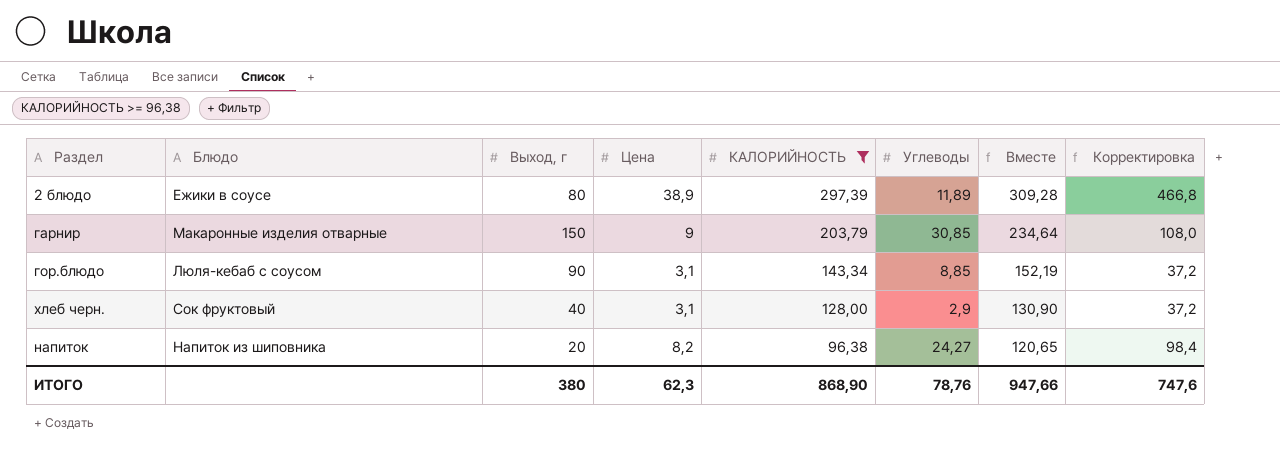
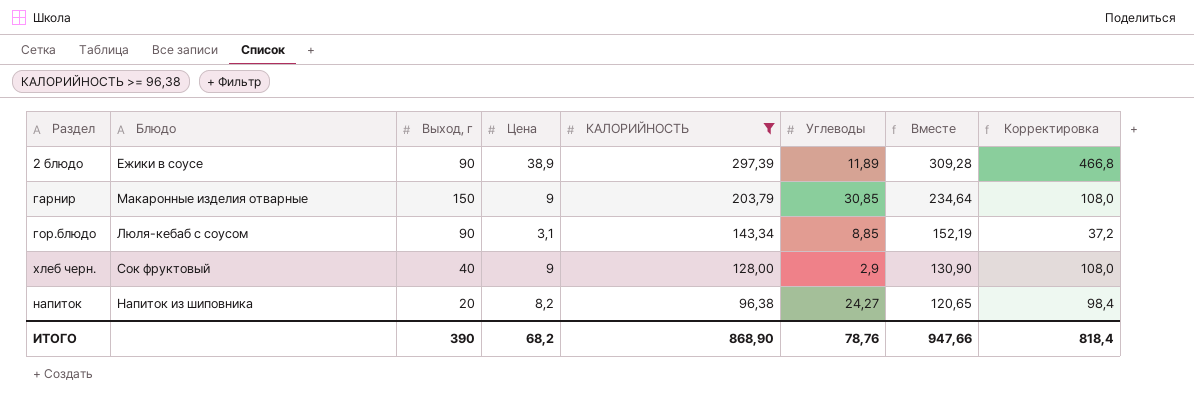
2 блюдо | Выход, г: 80 -> 90
хлеб черн. | Цена: 3,1 -> 9
хлеб черн. | Корректировка: 37,2 -> 108,0
ИТОГО | Выход, г: 380 -> 390
ИТОГО | Цена: 62,3 -> 68,2
ИТОГО | Корректировка: 747,6 -> 818,4

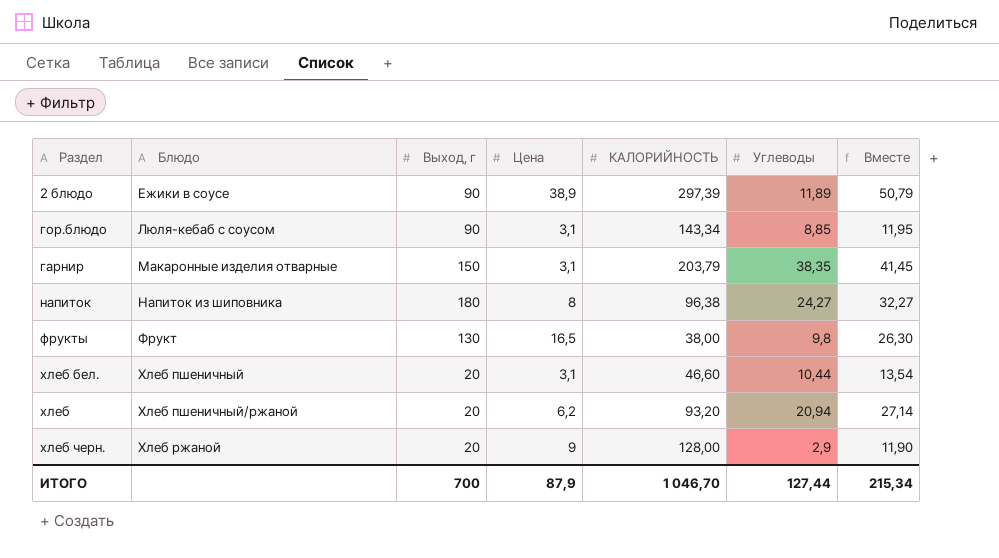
filter: КАЛОРИЙНОСТЬ >= 96,38 -> none
row order: КАЛОРИЙНОСТЬ descending -> Блюдо ascending
column Корректировка | formula: [Цена] * 12 -> none
column Вместе | formula: [КАЛОРИЙНОСТЬ] + [Углеводы] -> [Цена] + [Углеводы]
гарнир | Цена: 9 -> 3,1
гарнир | Углеводы: 30,85 -> 38,35
напиток | Выход, г: 20 -> 180
напиток | Цена: 8,2 -> 8
хлеб черн. | Блюдо: Сок фруктовый -> Хлеб ржаной
хлеб черн. | Выход, г: 40 -> 20
ИТОГО | Выход, г: 390 -> 700
ИТОГО | Цена: 68,2 -> 87,9
ИТОГО | КАЛОРИЙНОСТЬ: 868,90 -> 1 046,70
ИТОГО | Углеводы: 78,76 -> 127,44
ИТОГО | Вместе: 947,66 -> 215,34

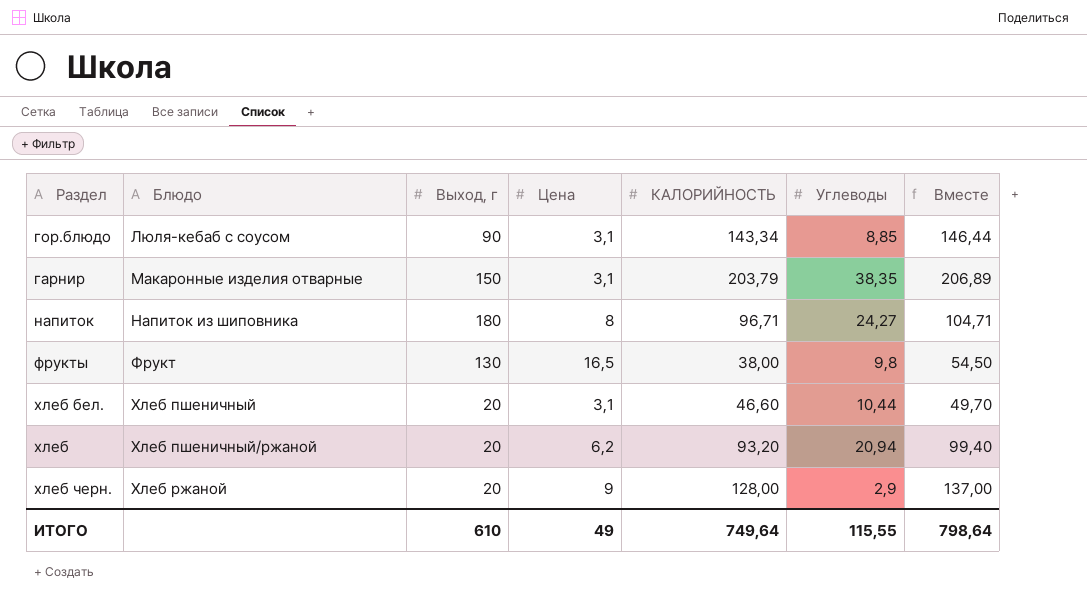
column Вместе | formula: [Цена] + [Углеводы] -> [Цена] + [КАЛОРИЙНОСТЬ]
row 2 блюдо: Ежики в соусе | 90 | 38,9 | 297,39 | 11,89 | 50,79 -> none
напиток | КАЛОРИЙНОСТЬ: 96,38 -> 96,71
ИТОГО | Выход, г: 700 -> 610
ИТОГО | Цена: 87,9 -> 49
ИТОГО | КАЛОРИЙНОСТЬ: 1 046,70 -> 749,64
ИТОГО | Углеводы: 127,44 -> 115,55
ИТОГО | Вместе: 215,34 -> 798,64

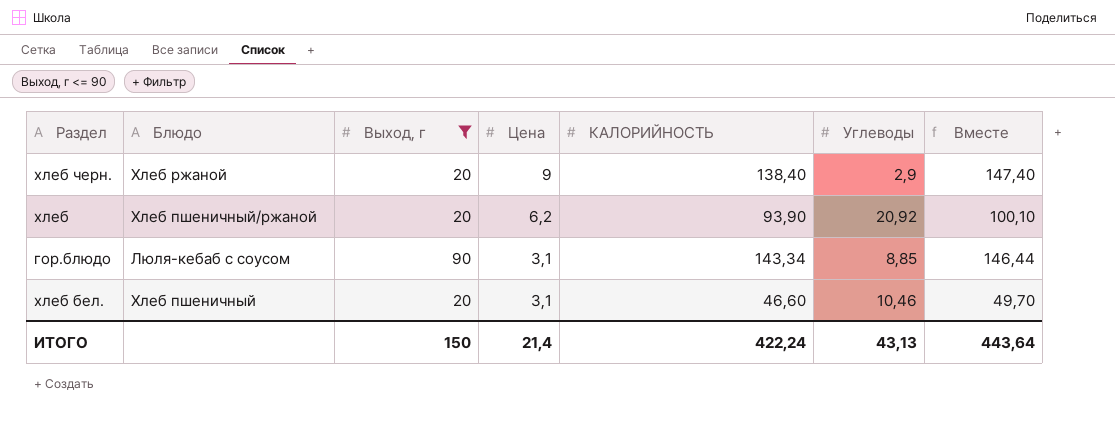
filter: none -> Выход, г <= 90
row order: Блюдо ascending -> Цена descending
хлеб черн. | КАЛОРИЙНОСТЬ: 128,00 -> 138,40
хлеб черн. | Вместе: 137,00 -> 147,40
хлеб | КАЛОРИЙНОСТЬ: 93,20 -> 93,90
хлеб | Углеводы: 20,94 -> 20,92
хлеб | Вместе: 99,40 -> 100,10
хлеб бел. | Углеводы: 10,44 -> 10,46
ИТОГО | Выход, г: 610 -> 150
ИТОГО | Цена: 49 -> 21,4
ИТОГО | КАЛОРИЙНОСТЬ: 749,64 -> 422,24
ИТОГО | Углеводы: 115,55 -> 43,13
ИТОГО | Вместе: 798,64 -> 443,64

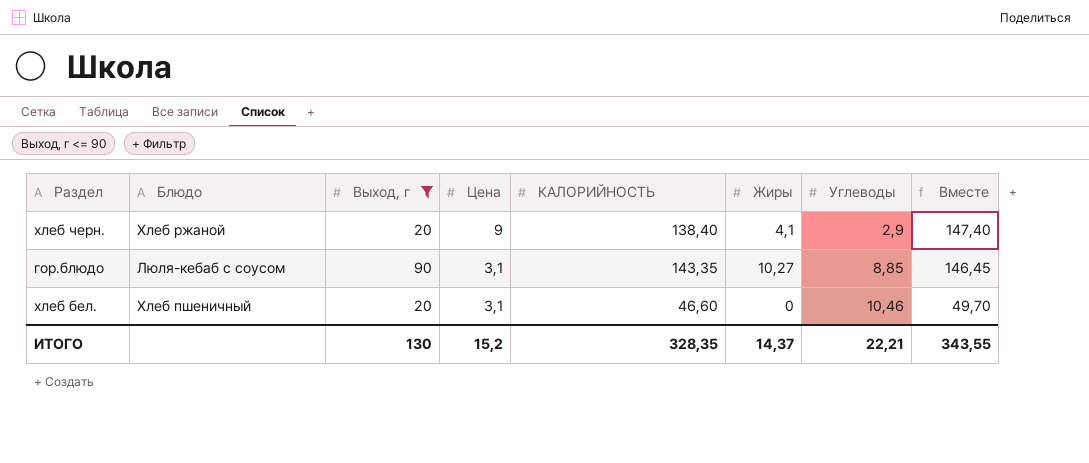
column Жиры | position: none -> 6
row хлеб: Хлеб пшеничный/ржаной | 20 | 6,2 | 93,90 | 20,92 | 100,10 -> none
гор.блюдо | КАЛОРИЙНОСТЬ: 143,34 -> 143,35
гор.блюдо | Вместе: 146,44 -> 146,45
ИТОГО | Выход, г: 150 -> 130
ИТОГО | Цена: 21,4 -> 15,2
ИТОГО | КАЛОРИЙНОСТЬ: 422,24 -> 328,35
ИТОГО | Углеводы: 43,13 -> 22,21
ИТОГО | Вместе: 443,64 -> 343,55

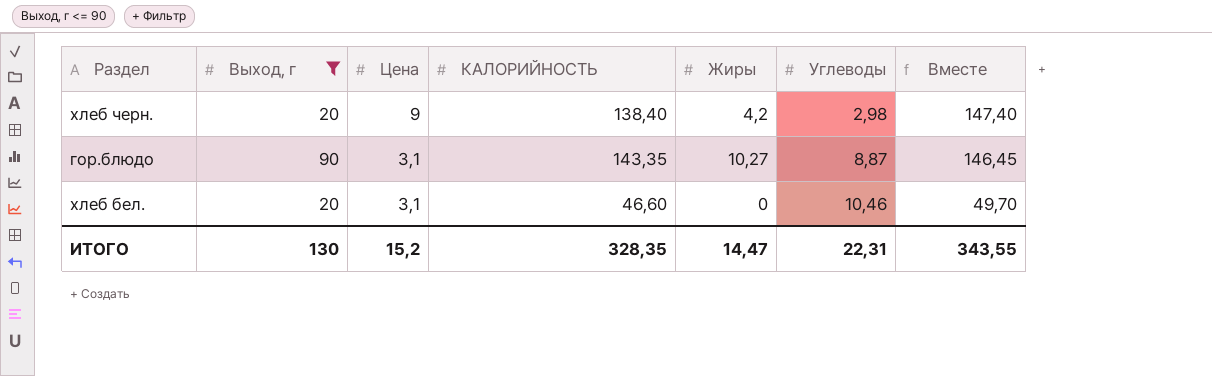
column Блюдо | position: 2 -> none
хлеб черн. | Жиры: 4,1 -> 4,2
хлеб черн. | Углеводы: 2,9 -> 2,98
гор.блюдо | Углеводы: 8,85 -> 8,87
ИТОГО | Жиры: 14,37 -> 14,47
ИТОГО | Углеводы: 22,21 -> 22,31

